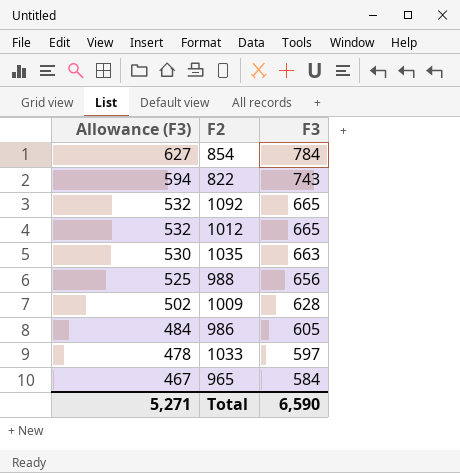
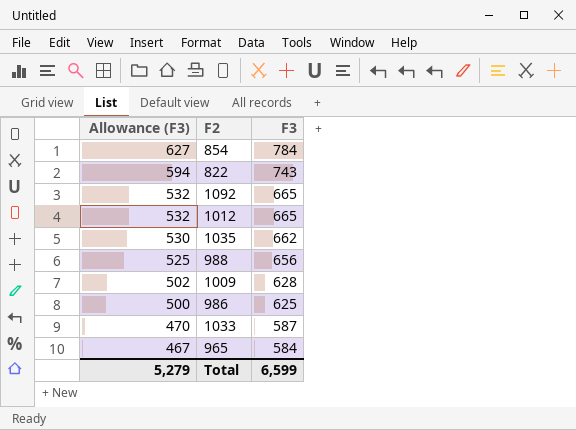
1035 | F3: 663 -> 662
986 | Allowance (F3): 484 -> 500
986 | F3: 605 -> 625
1033 | Allowance (F3): 478 -> 470
1033 | F3: 597 -> 587
Total | Allowance (F3): 5,271 -> 5,279
Total | F3: 6,590 -> 6,599

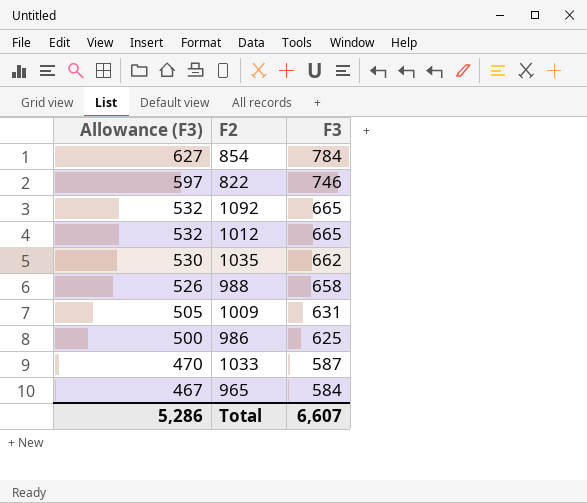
822 | Allowance (F3): 594 -> 597
822 | F3: 743 -> 746
988 | Allowance (F3): 525 -> 526
988 | F3: 656 -> 658
1009 | Allowance (F3): 502 -> 505
1009 | F3: 628 -> 631
Total | Allowance (F3): 5,279 -> 5,286
Total | F3: 6,599 -> 6,607

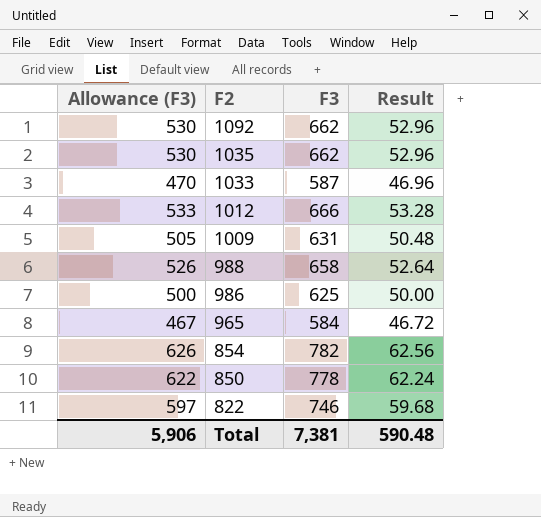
row order: Allowance (F3) descending -> F2 descending
column Result | formula: none -> [F3] * 0.08
1092 | Allowance (F3): 532 -> 530
1092 | F3: 665 -> 662
1012 | Allowance (F3): 532 -> 533
1012 | F3: 665 -> 666
854 | Allowance (F3): 627 -> 626
854 | F3: 784 -> 782
row 850: none -> 622 | 778 | 62.24
Total | Allowance (F3): 5,286 -> 5,906
Total | F3: 6,607 -> 7,381

